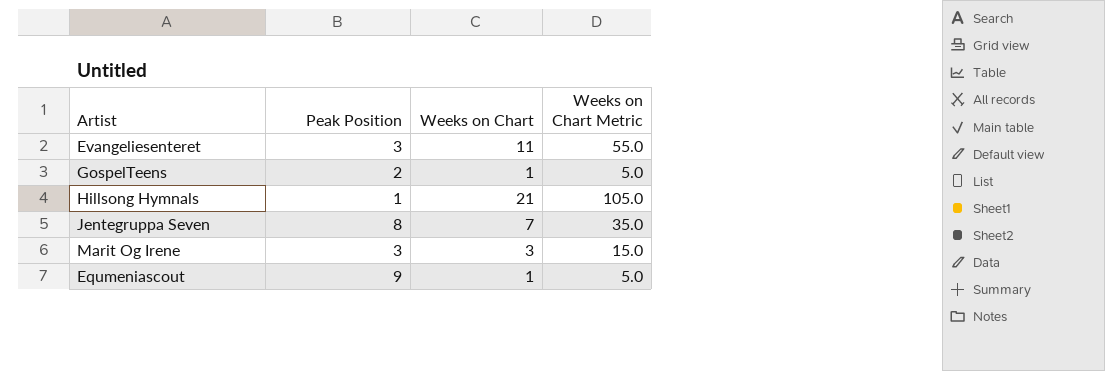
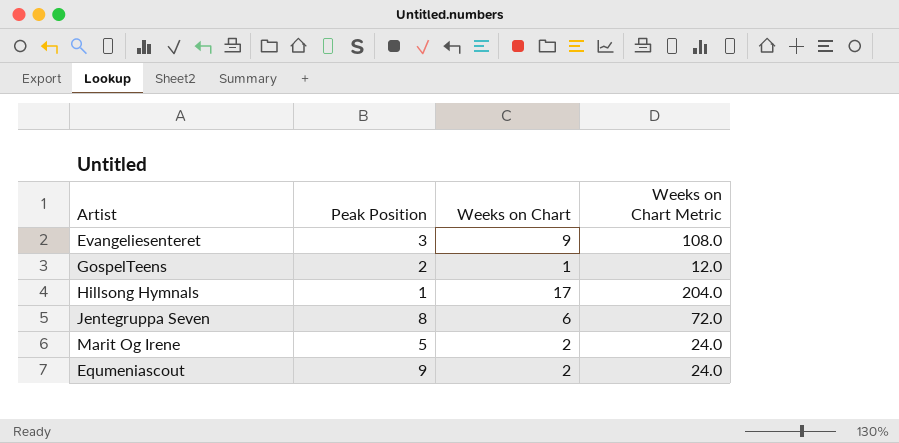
column Weeks on Chart Metric | formula: [Weeks on Chart] * 5 -> [Weeks on Chart] * 12
Evangeliesenteret | Weeks on Chart: 11 -> 9
Hillsong Hymnals | Weeks on Chart: 21 -> 17
Jentegruppa Seven | Weeks on Chart: 7 -> 6
Marit Og Irene | Peak Position: 3 -> 5
Marit Og Irene | Weeks on Chart: 3 -> 2
Equmeniascout | Weeks on Chart: 1 -> 2

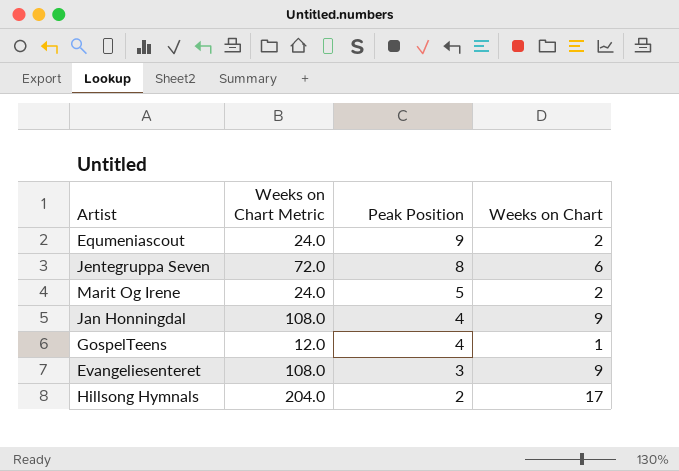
row order: none -> Peak Position descending
column Weeks on Chart Metric | position: 4 -> 2
row Jan Honningdal: none -> 108.0 | 4 | 9
GospelTeens | Peak Position: 2 -> 4
Hillsong Hymnals | Peak Position: 1 -> 2

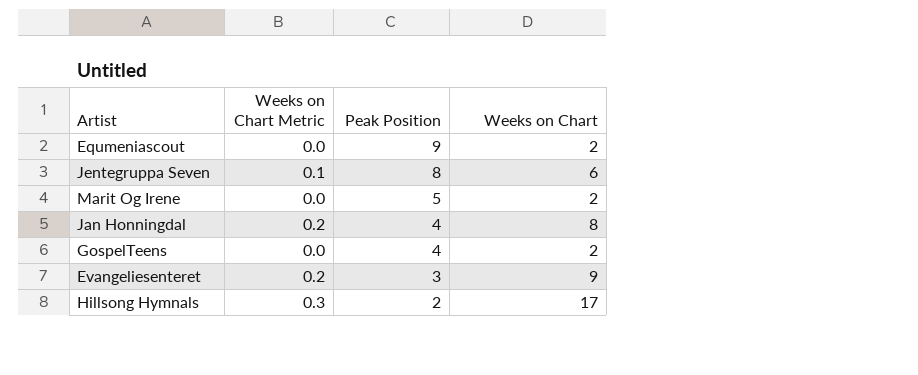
column Weeks on Chart Metric | formula: [Weeks on Chart] * 12 -> [Weeks on Chart] * 0.02
Jan Honningdal | Weeks on Chart: 9 -> 8
GospelTeens | Weeks on Chart: 1 -> 2

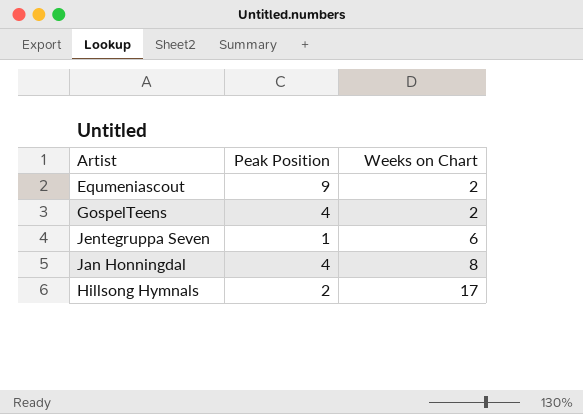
row order: Peak Position descending -> Weeks on Chart ascending
column Weeks on Chart Metric | formula: [Weeks on Chart] * 0.02 -> none
row Marit Og Irene: 0.0 | 5 | 2 -> none
row Evangeliesenteret: 0.2 | 3 | 9 -> none
Jentegruppa Seven | Peak Position: 8 -> 1

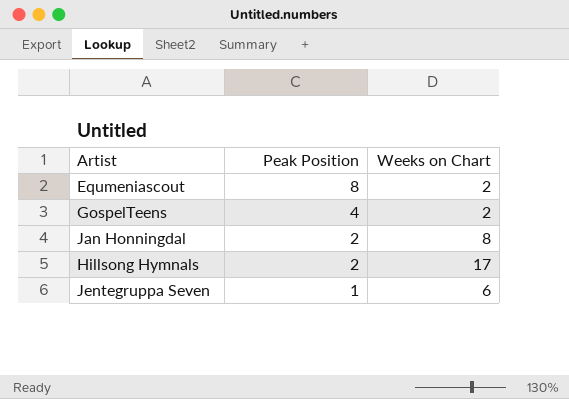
row order: Weeks on Chart ascending -> Peak Position descending
Equmeniascout | Peak Position: 9 -> 8
Jan Honningdal | Peak Position: 4 -> 2

